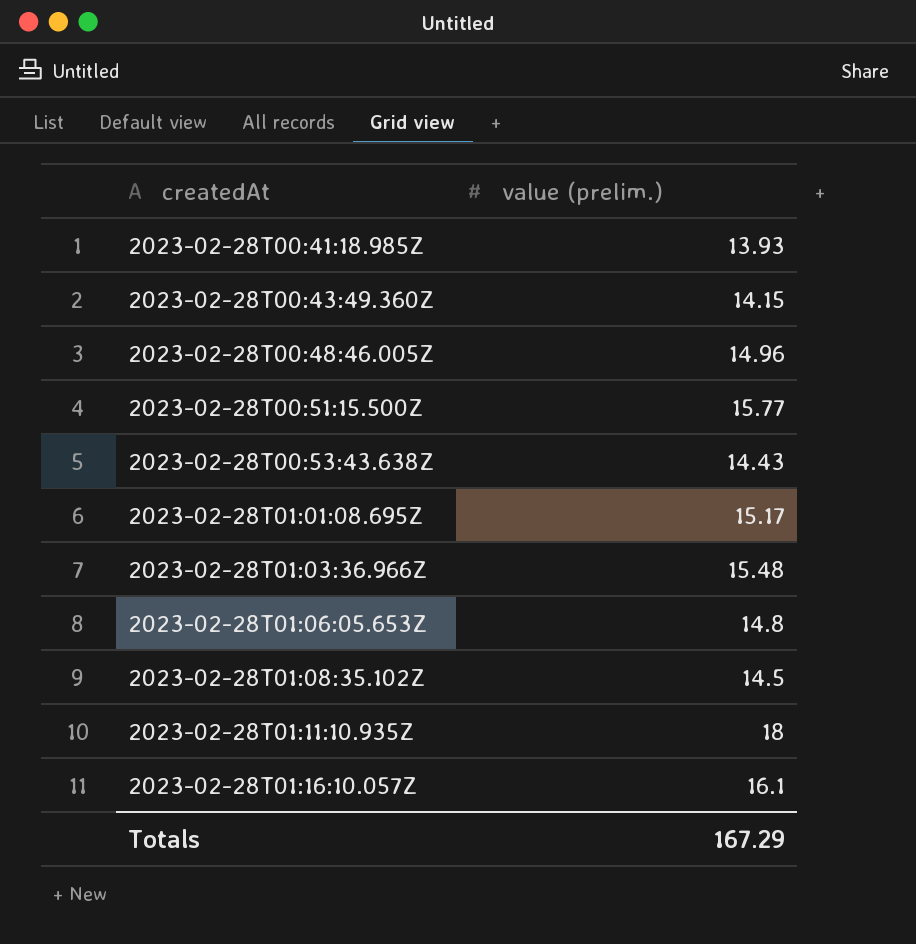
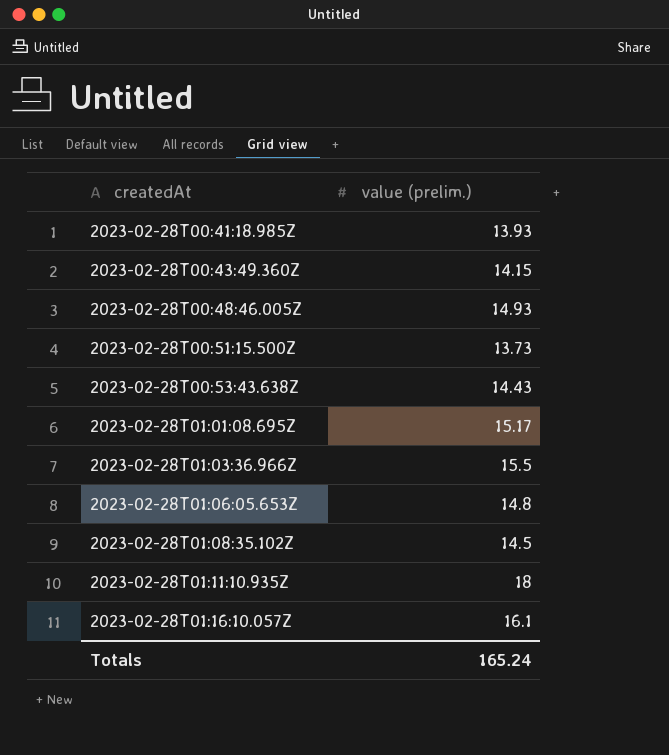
2023-02-28T00:48:46.005Z | value (prelim.): 14.96 -> 14.93
2023-02-28T00:51:15.500Z | value (prelim.): 15.77 -> 13.73
2023-02-28T01:03:36.966Z | value (prelim.): 15.48 -> 15.5
Totals | value (prelim.): 167.29 -> 165.24

